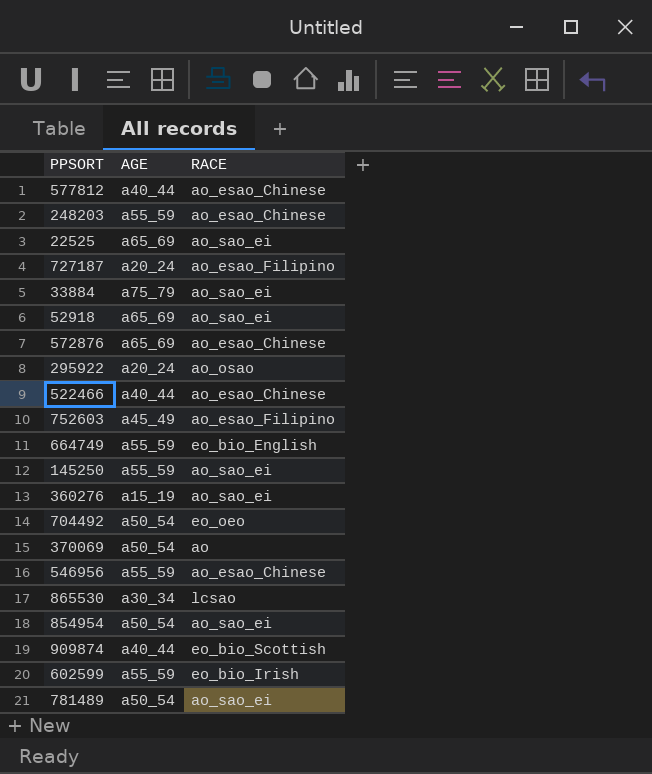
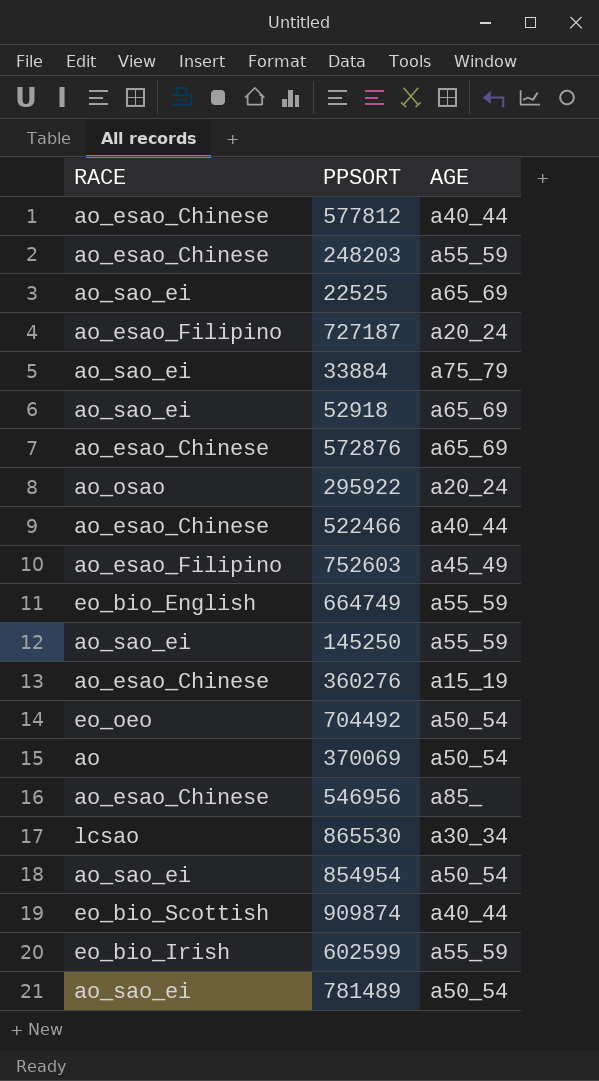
column RACE | position: 3 -> 1
360276 | RACE: ao_sao_ei -> ao_esao_Chinese
546956 | AGE: a55_59 -> a85_

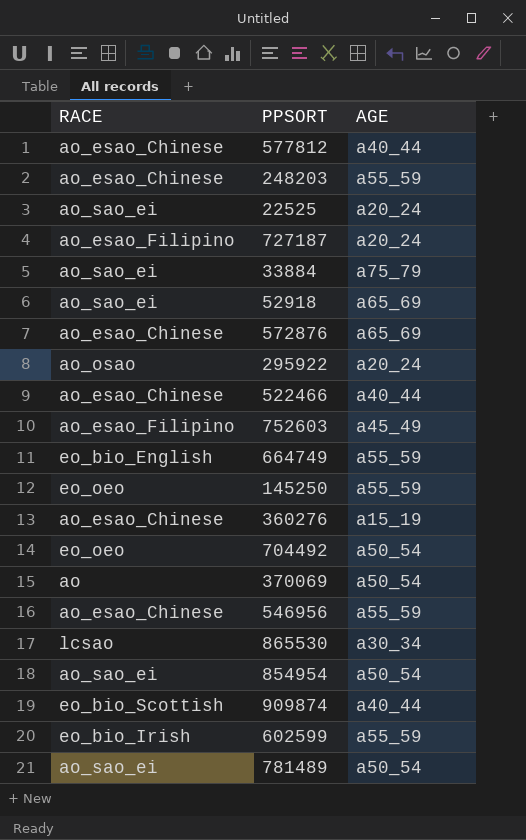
22525 | AGE: a65_69 -> a20_24
145250 | RACE: ao_sao_ei -> eo_oeo
546956 | AGE: a85_ -> a55_59

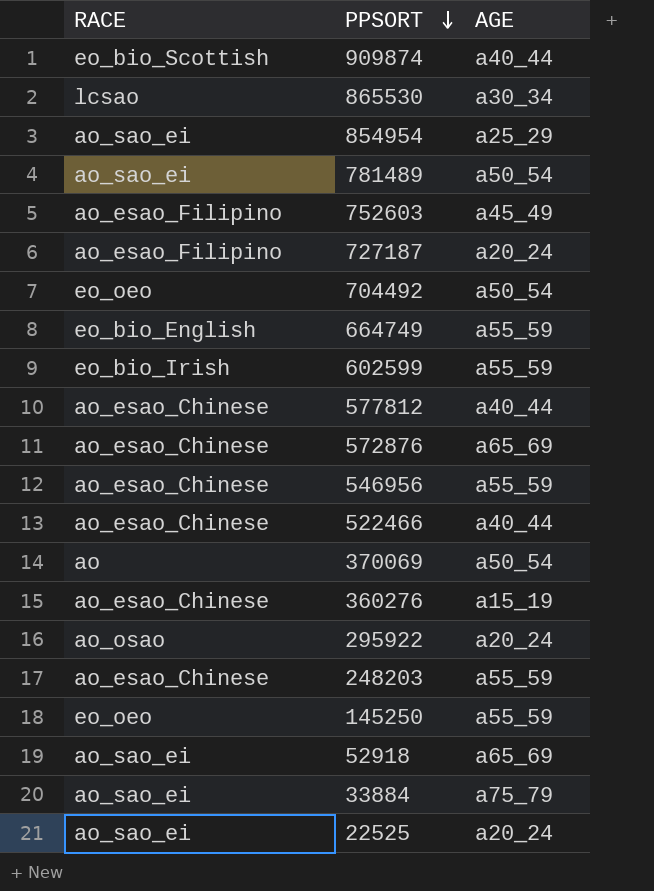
row order: none -> PPSORT descending
854954 | AGE: a50_54 -> a25_29

